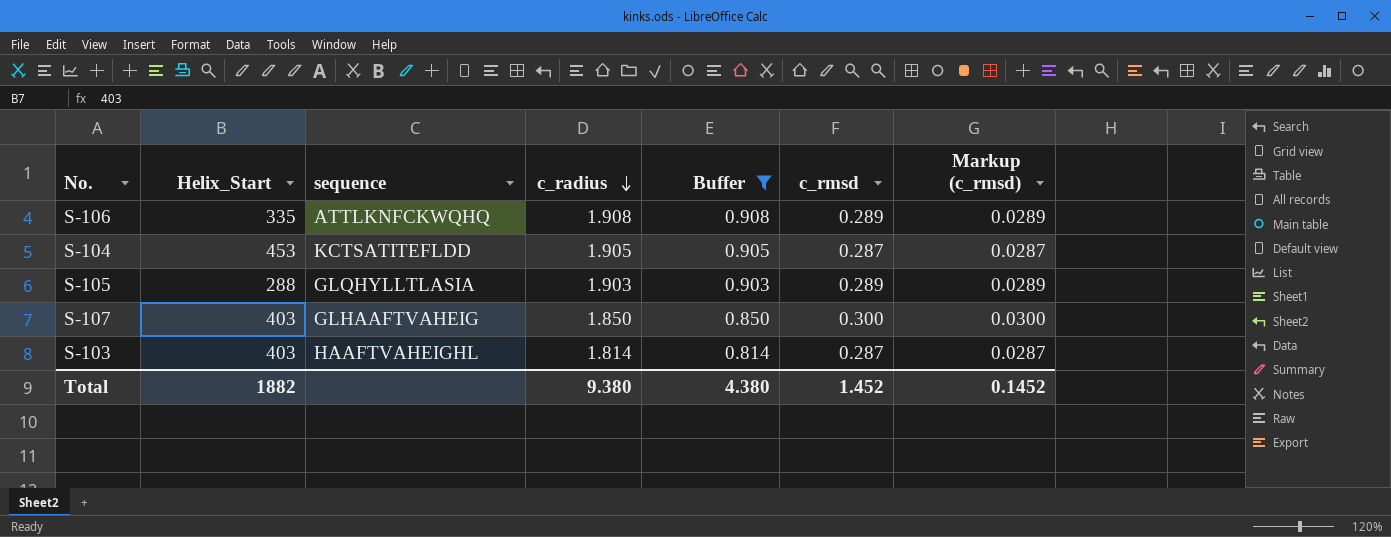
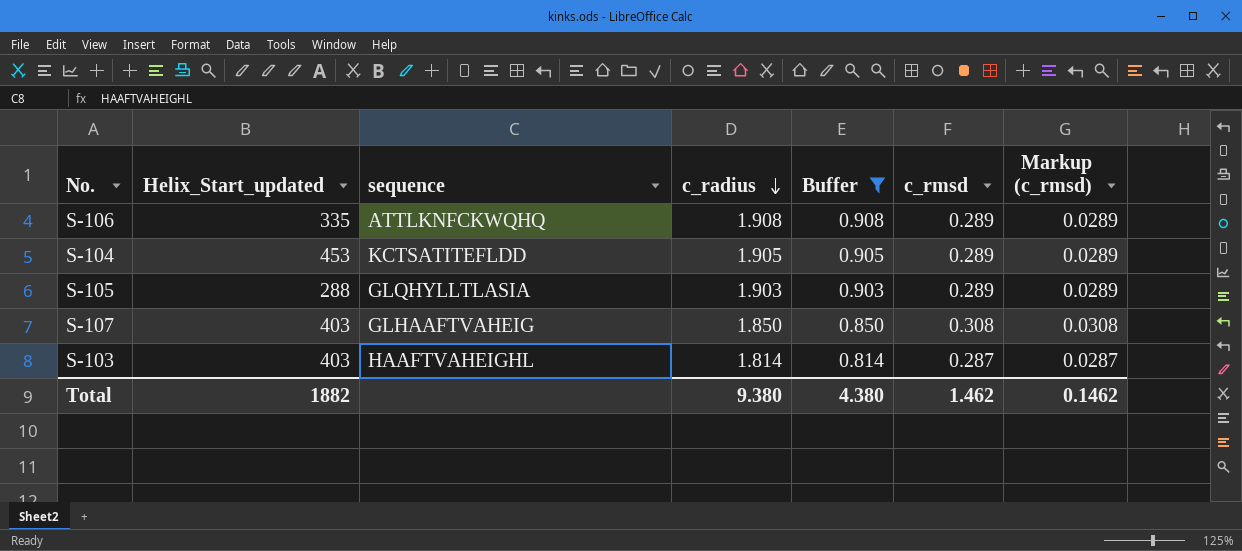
column name: Helix_Start -> Helix_Start_updated
S-104 | c_rmsd: 0.287 -> 0.289
S-104 | Markup (c_rmsd): 0.0287 -> 0.0289
S-107 | c_rmsd: 0.300 -> 0.308
S-107 | Markup (c_rmsd): 0.0300 -> 0.0308
Total | c_rmsd: 1.452 -> 1.462
Total | Markup (c_rmsd): 0.1452 -> 0.1462

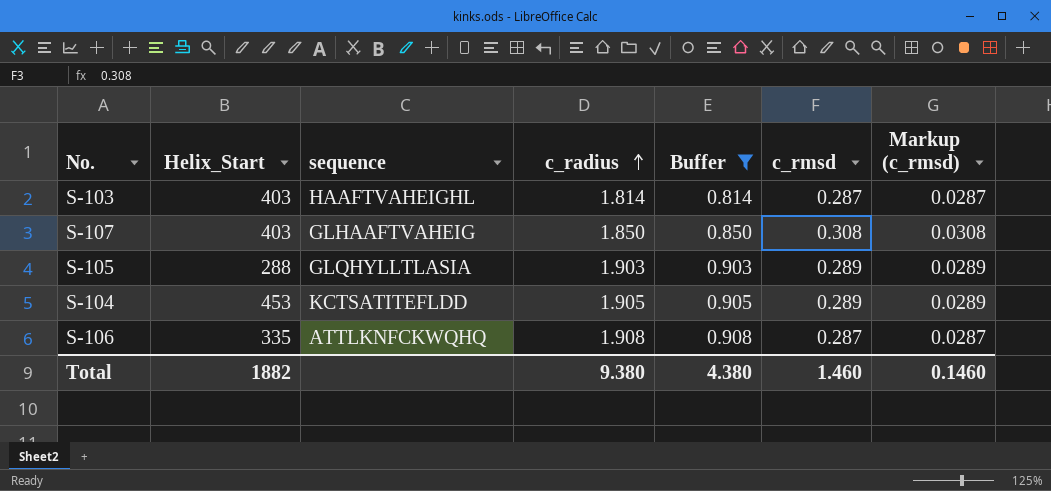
row order: c_radius descending -> c_radius ascending
column name: Helix_Start_updated -> Helix_Start
S-106 | c_rmsd: 0.289 -> 0.287
S-106 | Markup (c_rmsd): 0.0289 -> 0.0287
Total | c_rmsd: 1.462 -> 1.460
Total | Markup (c_rmsd): 0.1462 -> 0.1460

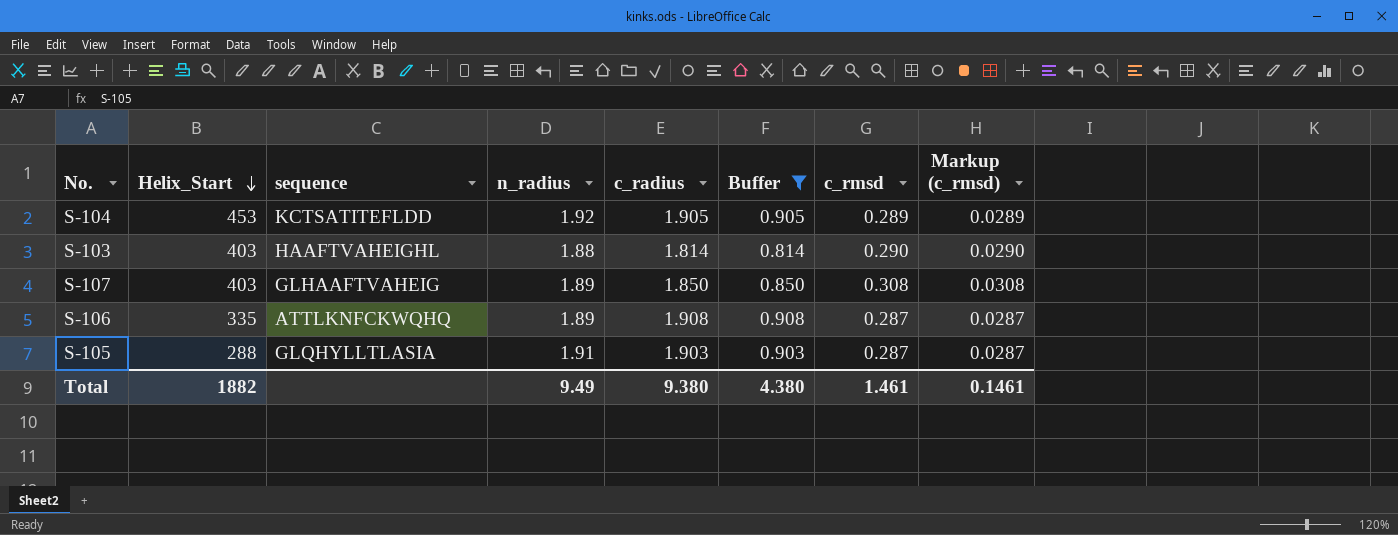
row order: c_radius ascending -> Helix_Start descending
column n_radius | position: none -> 4
S-103 | c_rmsd: 0.287 -> 0.290
S-103 | Markup (c_rmsd): 0.0287 -> 0.0290
S-105 | c_rmsd: 0.289 -> 0.287
S-105 | Markup (c_rmsd): 0.0289 -> 0.0287
Total | c_rmsd: 1.460 -> 1.461
Total | Markup (c_rmsd): 0.1460 -> 0.1461

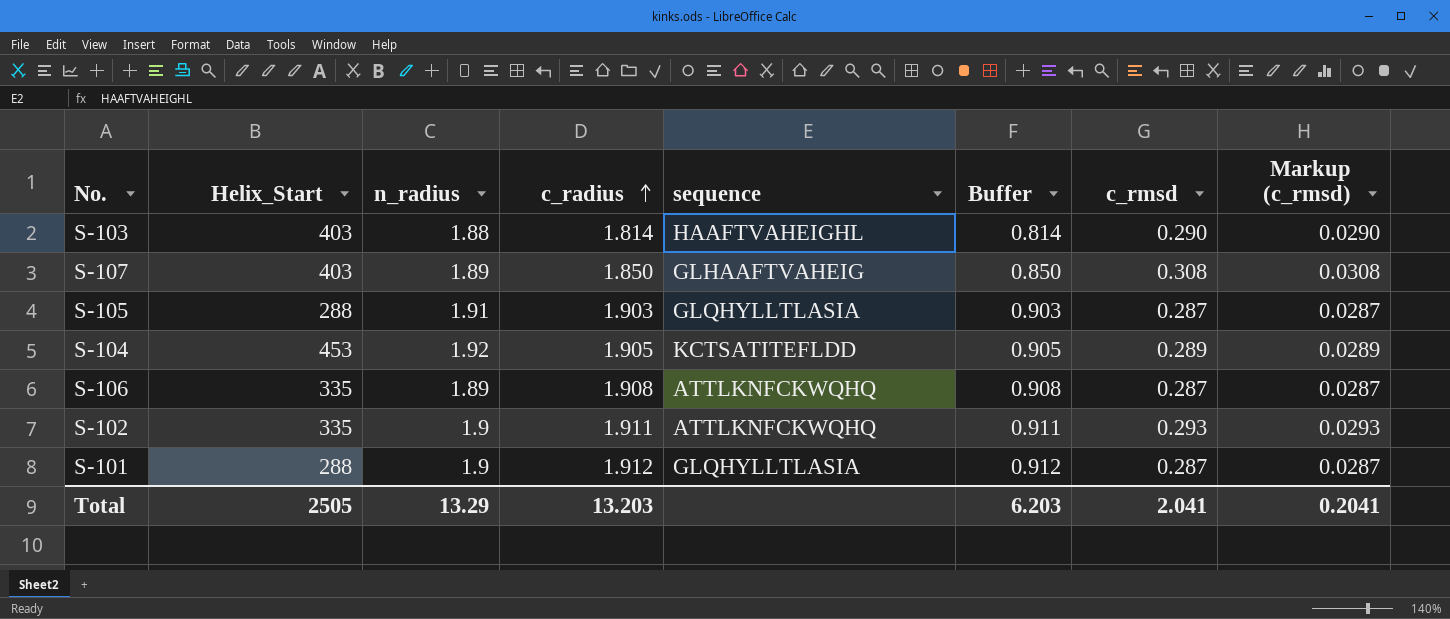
filter: Buffer <= 0.908 -> none
row order: Helix_Start descending -> c_radius ascending
column sequence | position: 3 -> 5
Total | Helix_Start: 1882 -> 2505
Total | n_radius: 9.49 -> 13.29
Total | c_radius: 9.380 -> 13.203
Total | Buffer: 4.380 -> 6.203
Total | c_rmsd: 1.461 -> 2.041
Total | Markup (c_rmsd): 0.1461 -> 0.2041

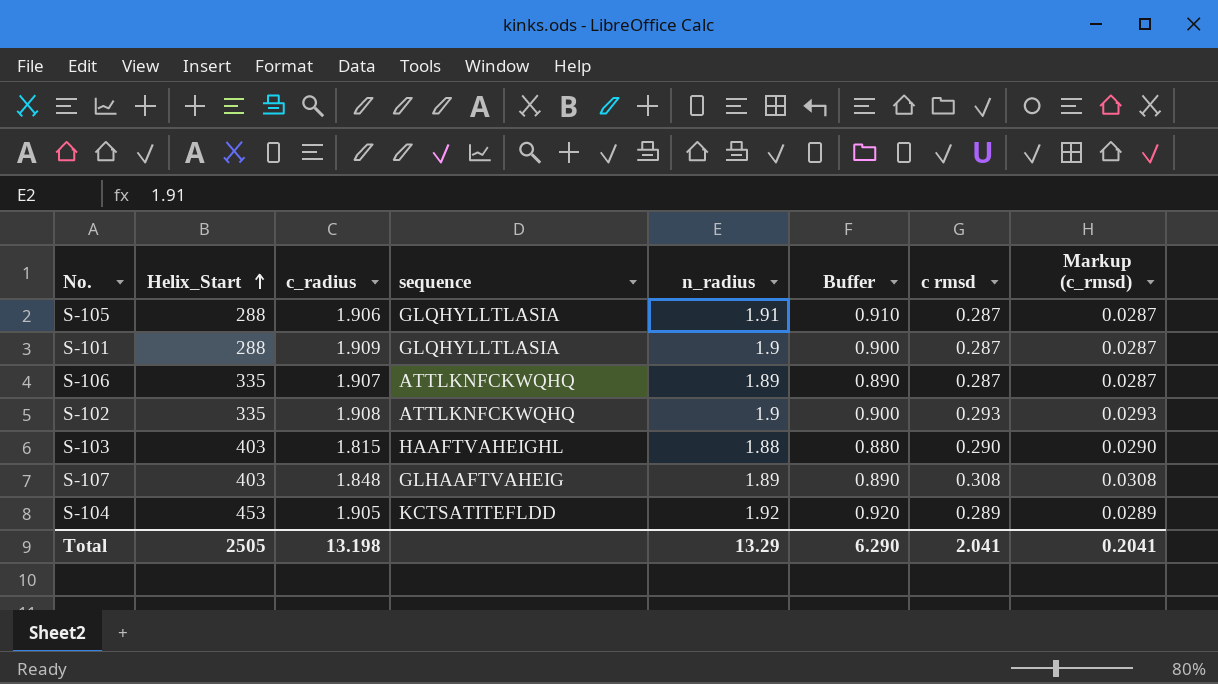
row order: c_radius ascending -> Helix_Start ascending
column n_radius | position: 3 -> 5
column Buffer | formula: [c_radius] - 1 -> [n_radius] - 1
column name: c_rmsd -> c rmsd
S-105 | c_radius: 1.903 -> 1.906
S-101 | c_radius: 1.912 -> 1.909
S-106 | c_radius: 1.908 -> 1.907
S-102 | c_radius: 1.911 -> 1.908
S-103 | c_radius: 1.814 -> 1.815
S-107 | c_radius: 1.850 -> 1.848
Total | c_radius: 13.203 -> 13.198
Total | Buffer: 6.203 -> 6.290

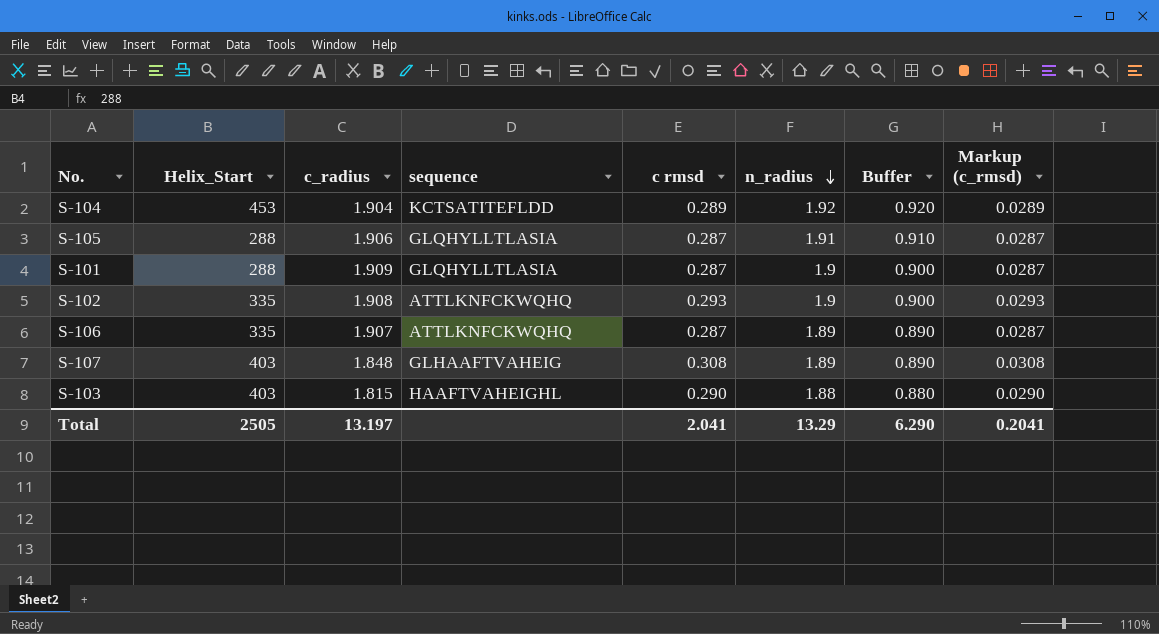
row order: Helix_Start ascending -> n_radius descending
column c rmsd | position: 7 -> 5
S-104 | c_radius: 1.905 -> 1.904
Total | c_radius: 13.198 -> 13.197

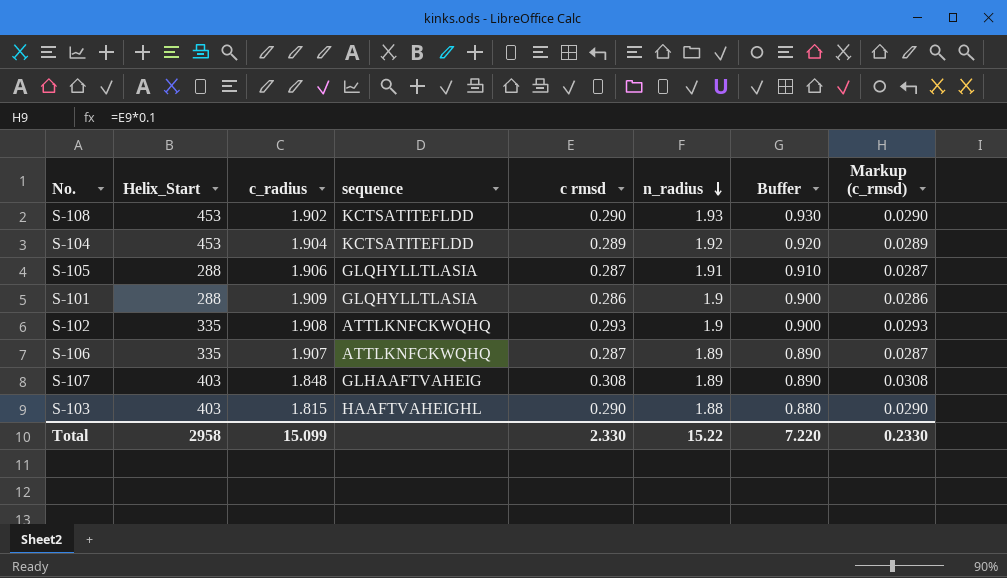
row S-108: none -> 453 | 1.902 | KCTSATITEFLDD | 0.290 | 1.93 | 0.930 | 0.0290
S-101 | c rmsd: 0.287 -> 0.286
S-101 | Markup (c_rmsd): 0.0287 -> 0.0286
Total | Helix_Start: 2505 -> 2958
Total | c_radius: 13.197 -> 15.099
Total | c rmsd: 2.041 -> 2.330
Total | n_radius: 13.29 -> 15.22
Total | Buffer: 6.290 -> 7.220
Total | Markup (c_rmsd): 0.2041 -> 0.2330

